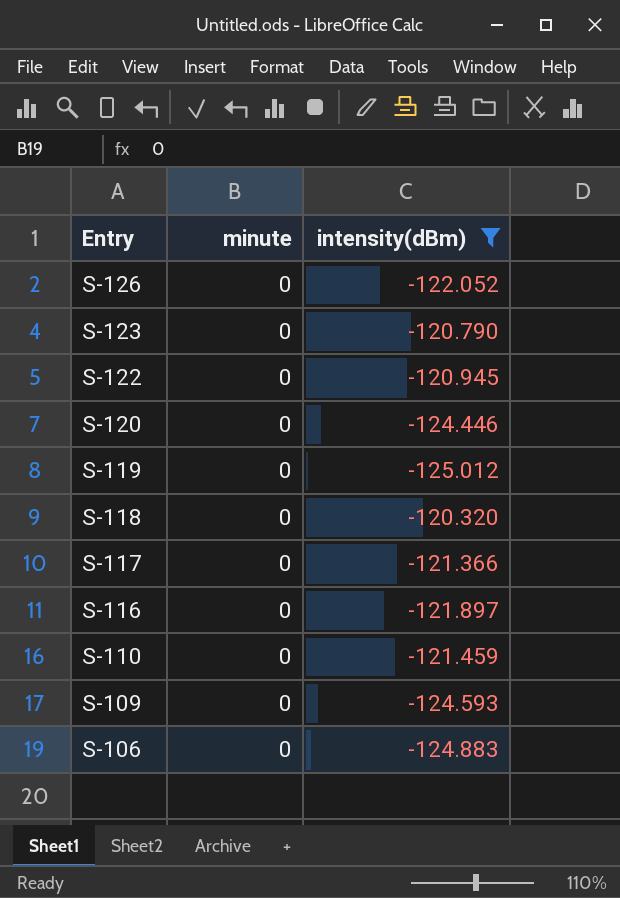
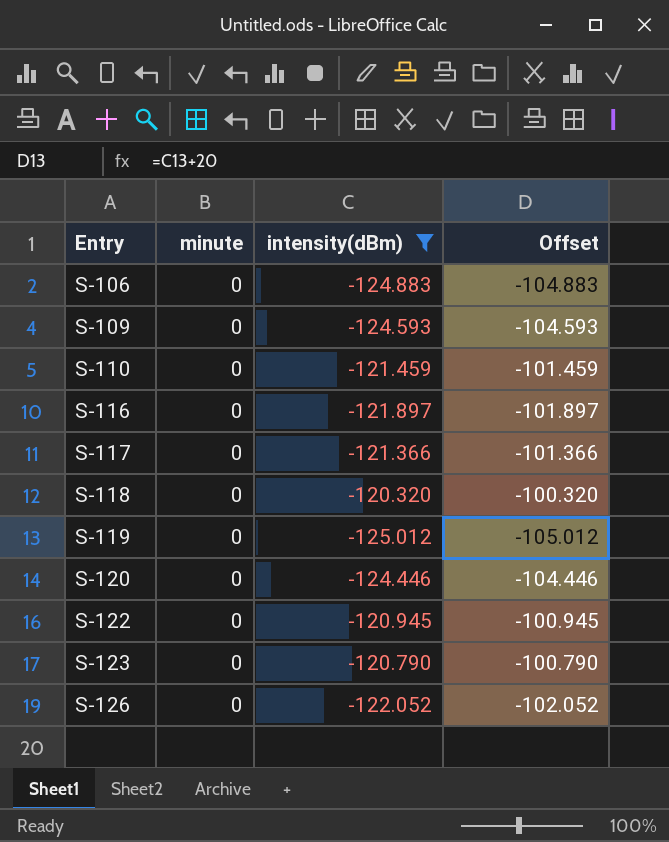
row order: Entry descending -> Entry ascending
column Offset | formula: none -> [intensity(dBm)] + 20

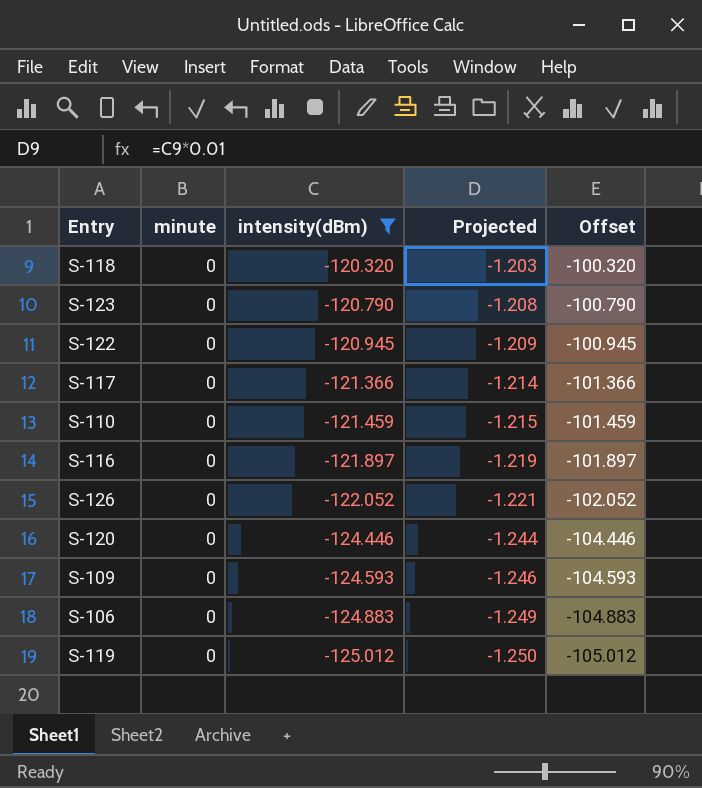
row order: Entry ascending -> intensity(dBm) descending
column Projected | formula: none -> [intensity(dBm)] * 0.01

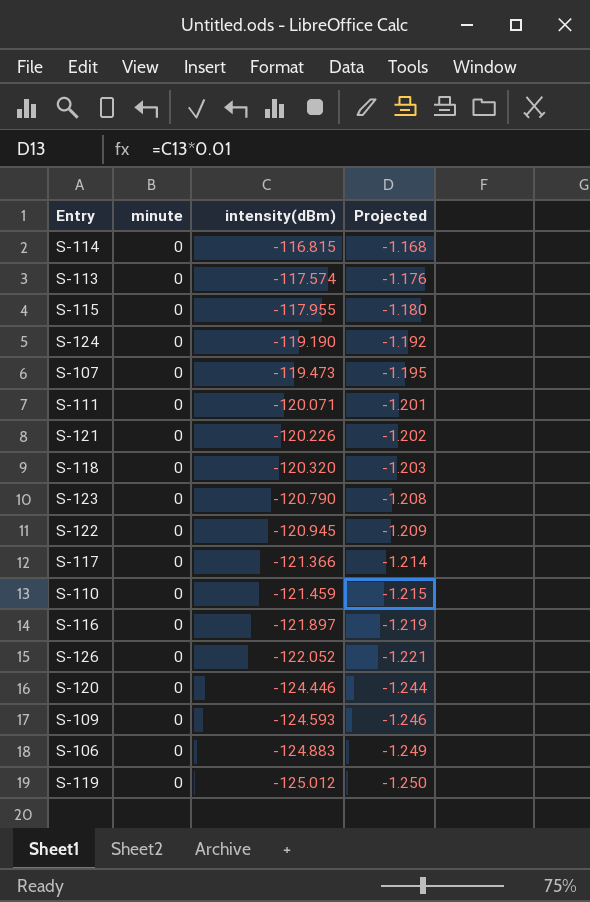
filter: intensity(dBm) <= -120.320 -> none
column Offset | formula: [intensity(dBm)] + 20 -> none

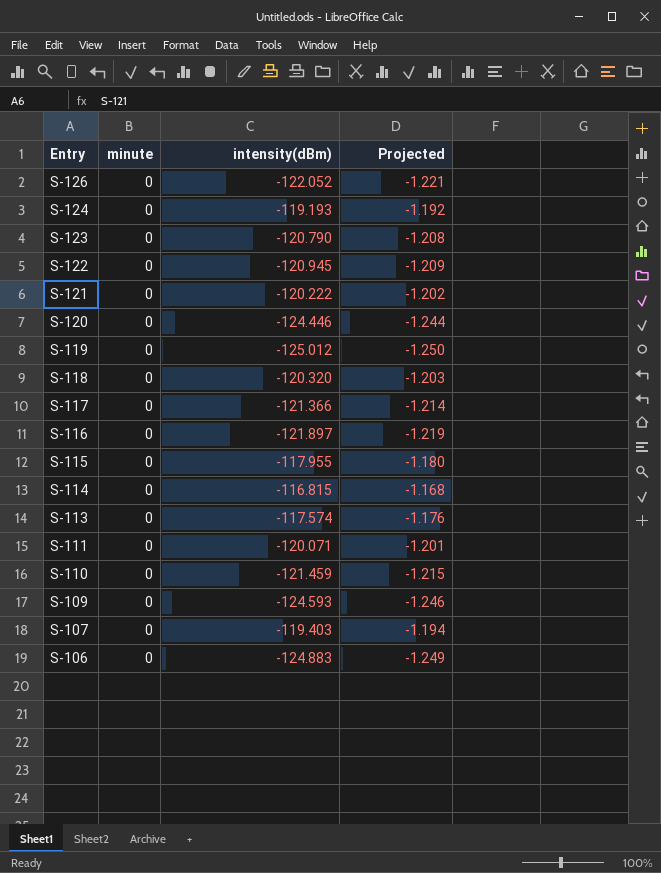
row order: intensity(dBm) descending -> Entry descending
S-124 | intensity(dBm): -119.190 -> -119.193
S-121 | intensity(dBm): -120.226 -> -120.222
S-107 | intensity(dBm): -119.473 -> -119.403
S-107 | Projected: -1.195 -> -1.194

